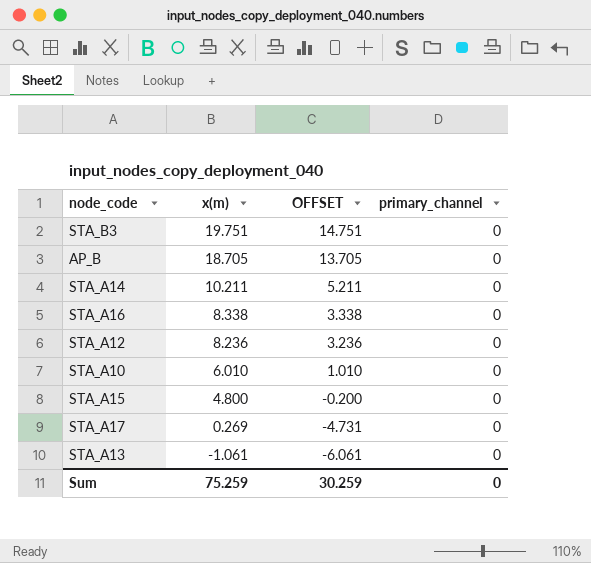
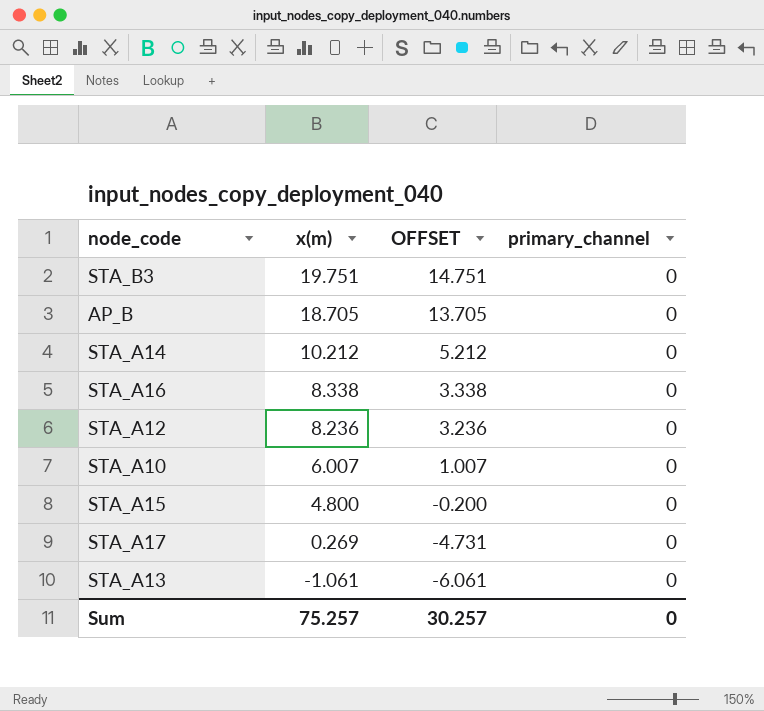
STA_A14 | x(m): 10.211 -> 10.212
STA_A14 | OFFSET: 5.211 -> 5.212
STA_A10 | x(m): 6.010 -> 6.007
STA_A10 | OFFSET: 1.010 -> 1.007
Sum | x(m): 75.259 -> 75.257
Sum | OFFSET: 30.259 -> 30.257

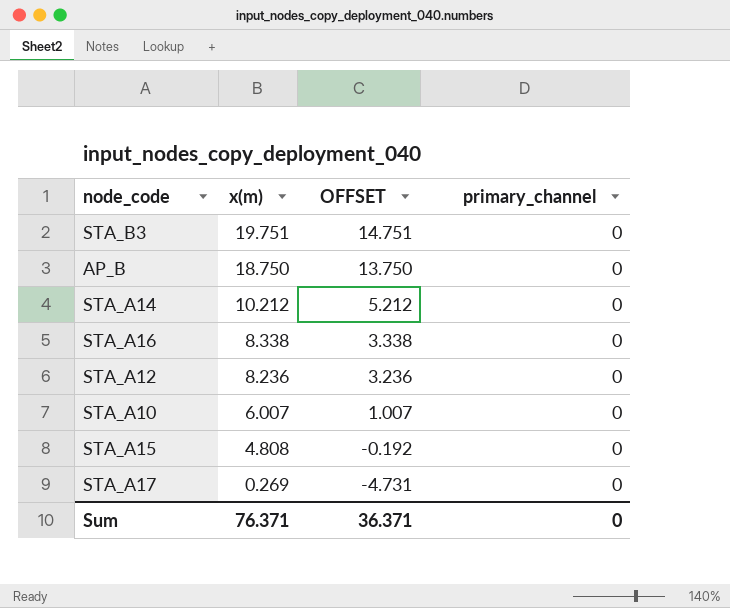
row STA_A13: -1.061 | -6.061 | 0 -> none
AP_B | x(m): 18.705 -> 18.750
AP_B | OFFSET: 13.705 -> 13.750
STA_A15 | x(m): 4.800 -> 4.808
STA_A15 | OFFSET: -0.200 -> -0.192
Sum | x(m): 75.257 -> 76.371
Sum | OFFSET: 30.257 -> 36.371

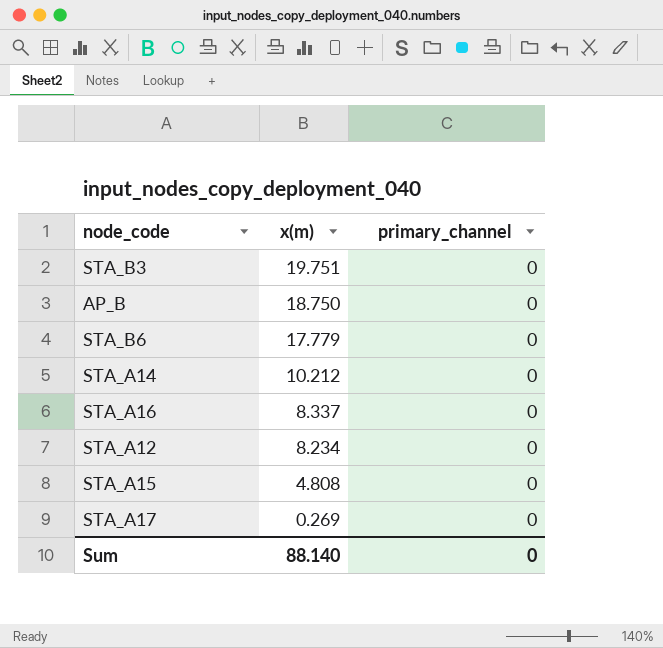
column OFFSET | formula: [x(m)] - 5 -> none
row STA_A10: 6.007 | 1.007 | 0 -> none
row STA_B6: none -> 17.779 | 0
STA_A16 | x(m): 8.338 -> 8.337
STA_A12 | x(m): 8.236 -> 8.234
Sum | x(m): 76.371 -> 88.140

